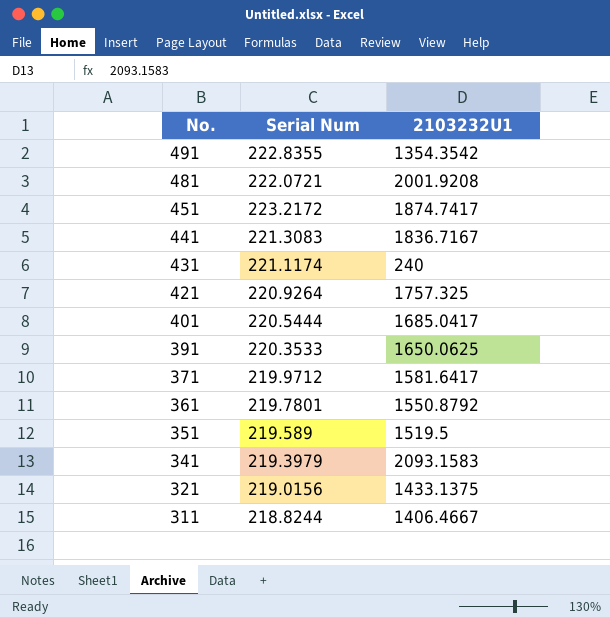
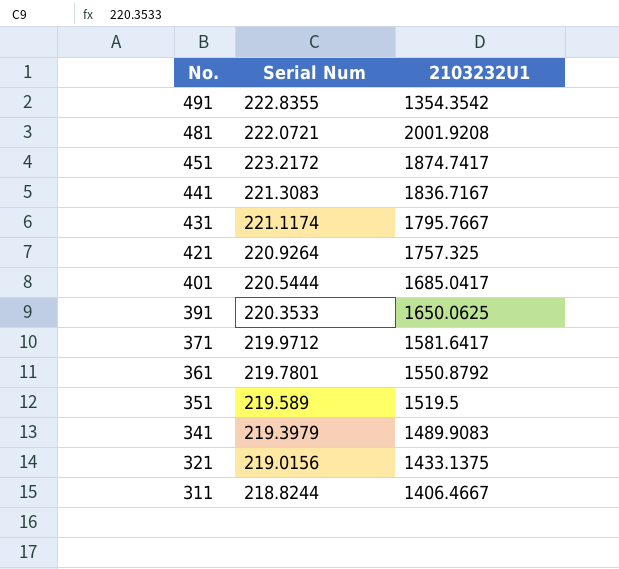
431 | 2103232U1: 240 -> 1795.7667
341 | 2103232U1: 2093.1583 -> 1489.9083

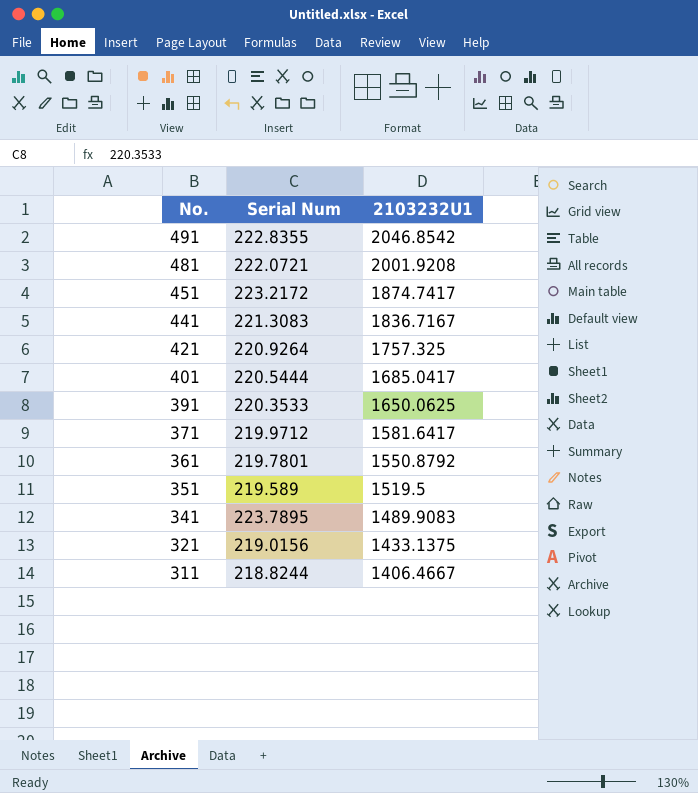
row 431: 221.1174 | 1795.7667 -> none
491 | 2103232U1: 1354.3542 -> 2046.8542
341 | Serial Num: 219.3979 -> 223.7895

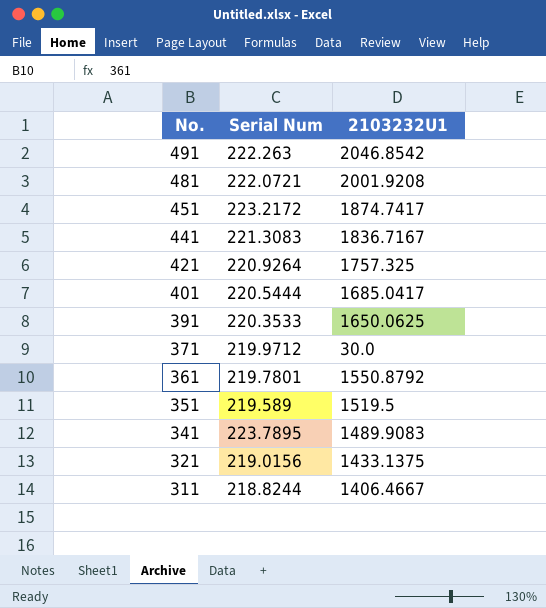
491 | Serial Num: 222.8355 -> 222.263
371 | 2103232U1: 1581.6417 -> 30.0

